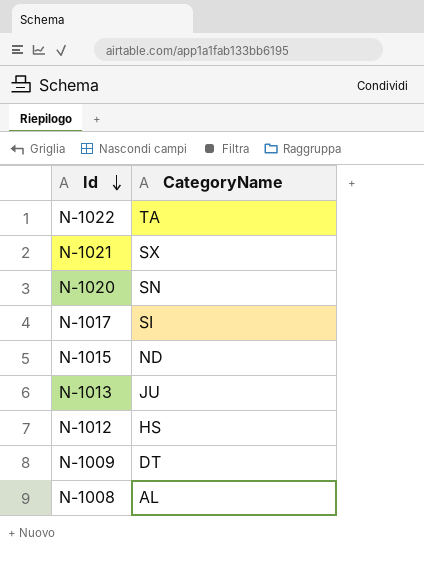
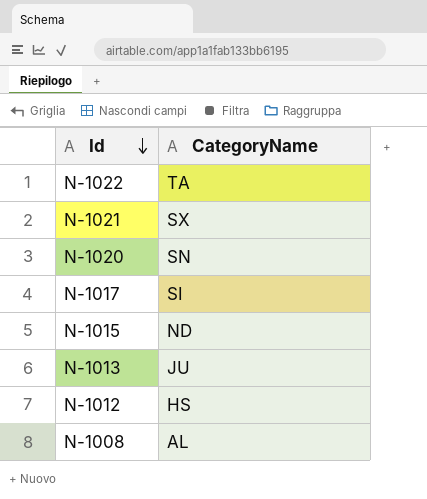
row N-1009: DT -> none

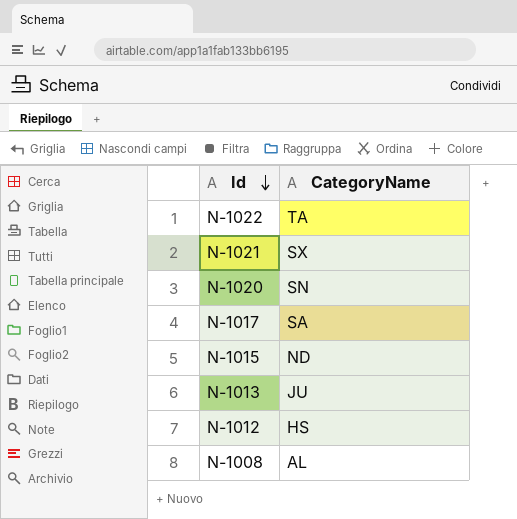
N-1017 | CategoryName: SI -> SA

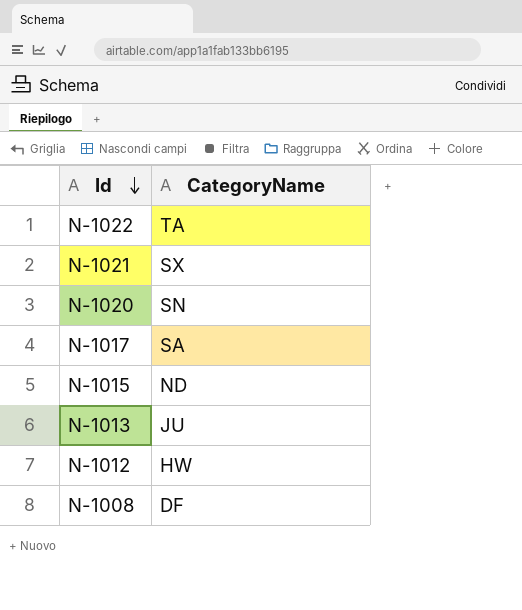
N-1012 | CategoryName: HS -> HW
N-1008 | CategoryName: AL -> DF

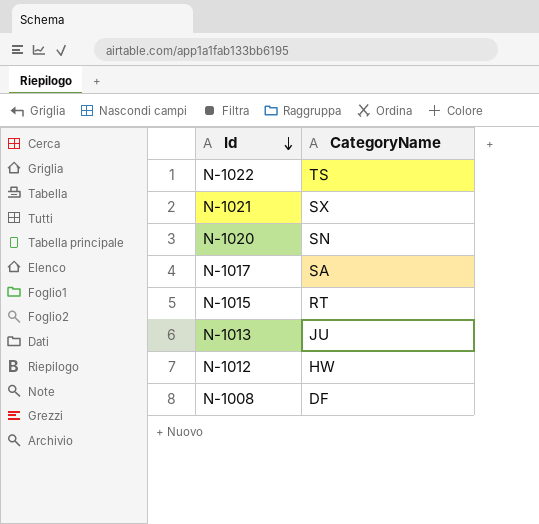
N-1022 | CategoryName: TA -> TS
N-1015 | CategoryName: ND -> RT

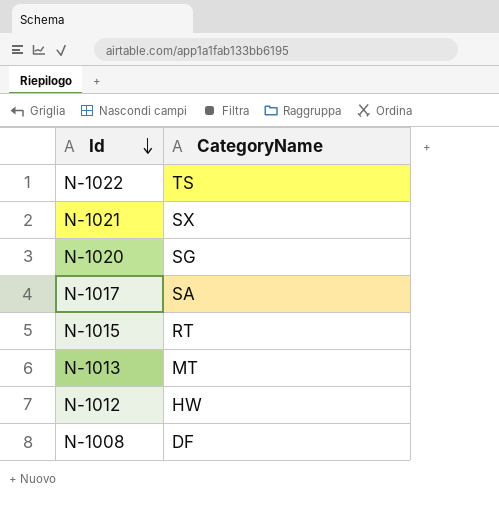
N-1020 | CategoryName: SN -> SG
N-1013 | CategoryName: JU -> MT

